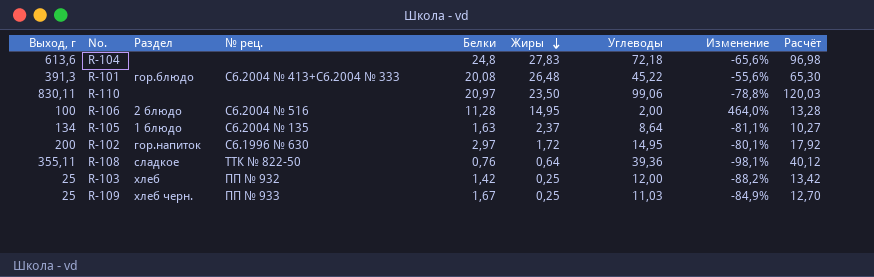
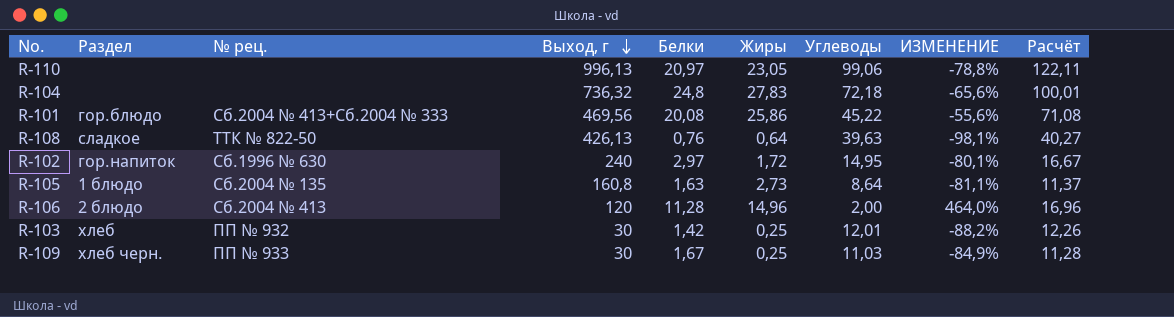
row order: Жиры descending -> Выход, г descending
column Выход, г | position: 1 -> 4
column name: Изменение -> ИЗМЕНЕНИЕ
column Расчёт | formula: [Белки] + [Углеводы] -> [Жиры] + [Углеводы]
R-110 | Выход, г: 830,11 -> 996,13
R-110 | Жиры: 23,50 -> 23,05
R-104 | Выход, г: 613,6 -> 736,32
R-101 | Выход, г: 391,3 -> 469,56
R-101 | Жиры: 26,48 -> 25,86
R-108 | Выход, г: 355,11 -> 426,13
R-108 | Углеводы: 39,36 -> 39,63
R-102 | Выход, г: 200 -> 240
R-105 | Выход, г: 134 -> 160,8
R-105 | Жиры: 2,37 -> 2,73
R-106 | № рец.: Сб.2004 № 516 -> Сб.2004 № 413
R-106 | Выход, г: 100 -> 120
R-106 | Жиры: 14,95 -> 14,96
R-103 | Выход, г: 25 -> 30
R-103 | Углеводы: 12,00 -> 12,01
R-109 | Выход, г: 25 -> 30

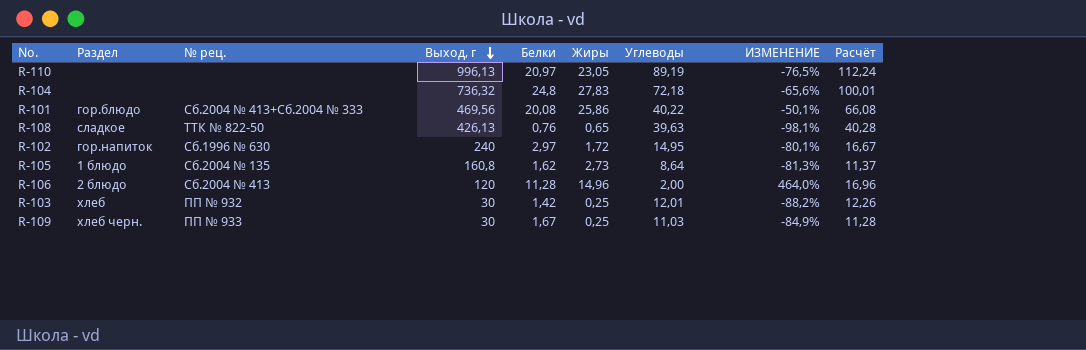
R-110 | Углеводы: 99,06 -> 89,19
R-110 | ИЗМЕНЕНИЕ: -78,8% -> -76,5%
R-110 | Расчёт: 122,11 -> 112,24
R-101 | Углеводы: 45,22 -> 40,22
R-101 | ИЗМЕНЕНИЕ: -55,6% -> -50,1%
R-101 | Расчёт: 71,08 -> 66,08
R-108 | Жиры: 0,64 -> 0,65
R-108 | Расчёт: 40,27 -> 40,28
R-105 | Белки: 1,63 -> 1,62
R-105 | ИЗМЕНЕНИЕ: -81,1% -> -81,3%

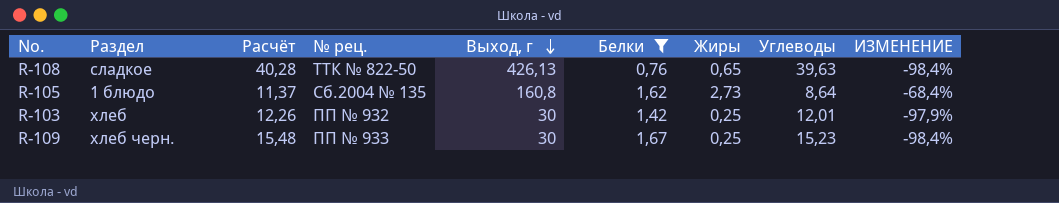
filter: none -> Белки <= 1,67
column Расчёт | position: 9 -> 3
column ИЗМЕНЕНИЕ | formula: ([Белки] - [Углеводы]) / [Углеводы] -> ([Жиры] - [Углеводы]) / [Углеводы]
R-109 | Расчёт: 11,28 -> 15,48
R-109 | Углеводы: 11,03 -> 15,23

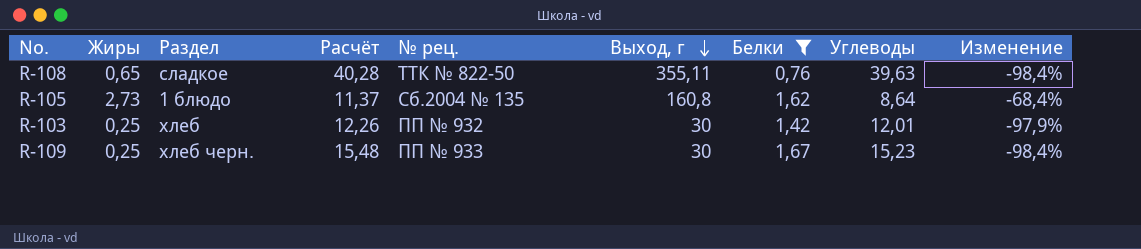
column Жиры | position: 7 -> 2
column name: ИЗМЕНЕНИЕ -> Изменение
R-108 | Выход, г: 426,13 -> 355,11

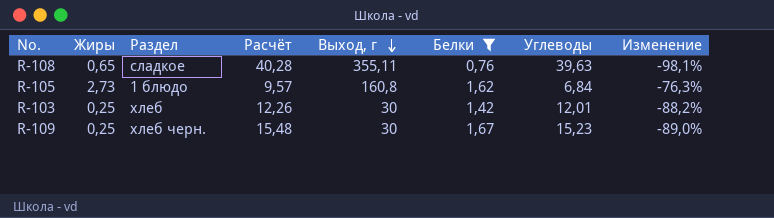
column № рец. | position: 5 -> none
column Изменение | formula: ([Жиры] - [Углеводы]) / [Углеводы] -> ([Белки] - [Углеводы]) / [Углеводы]
R-105 | Расчёт: 11,37 -> 9,57
R-105 | Углеводы: 8,64 -> 6,84

